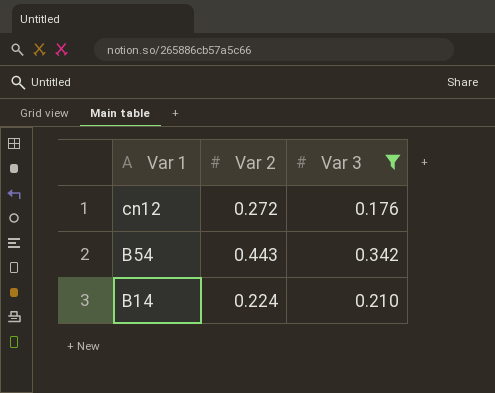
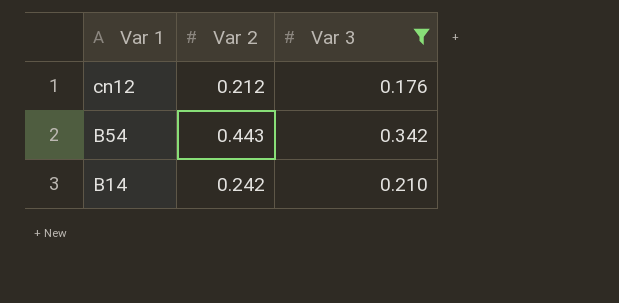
cn12 | Var 2: 0.272 -> 0.212
B14 | Var 2: 0.224 -> 0.242

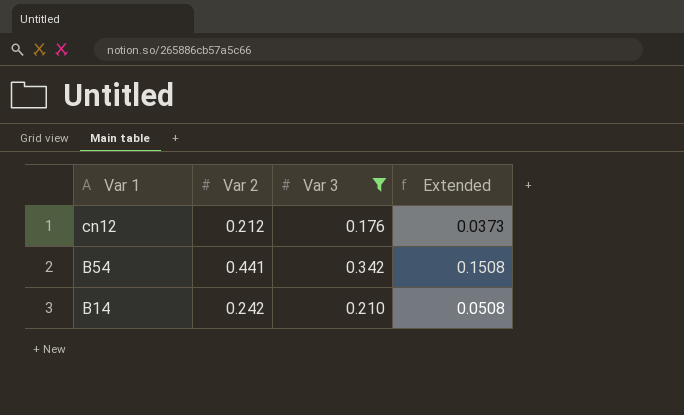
column Extended | formula: none -> [Var 2] * [Var 3]
B54 | Var 2: 0.443 -> 0.441

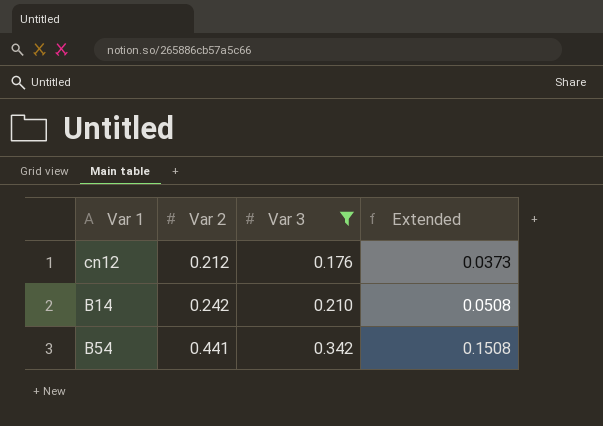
row order: Var 1 descending -> Var 2 ascending

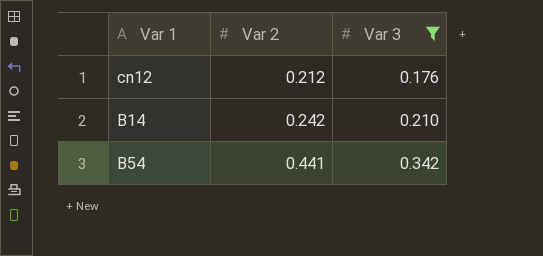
column Extended | formula: [Var 2] * [Var 3] -> none

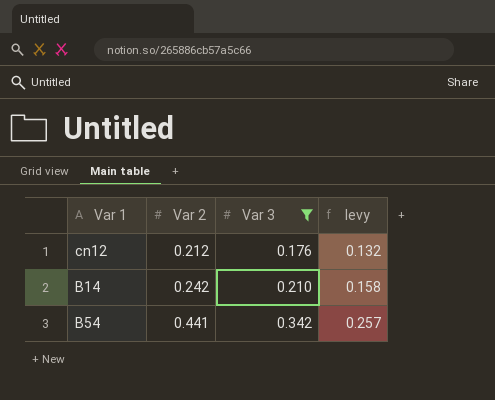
column levy | formula: none -> [Var 3] * 0.75

